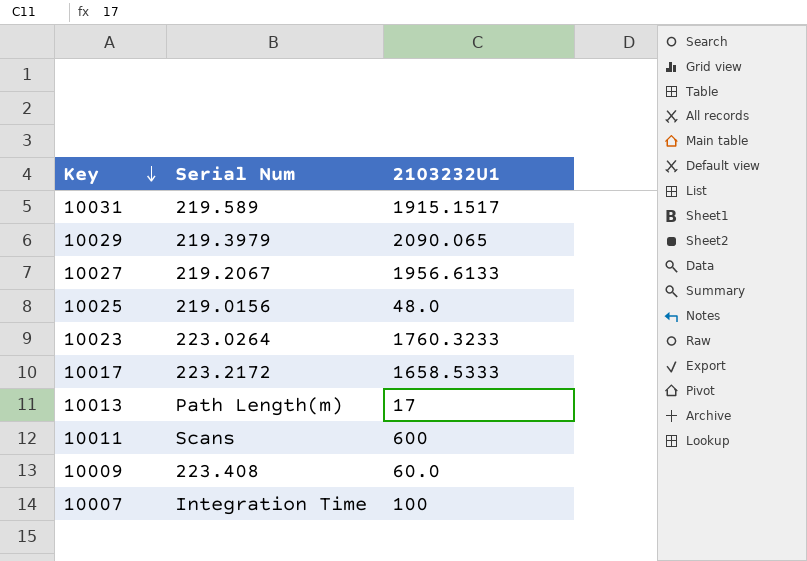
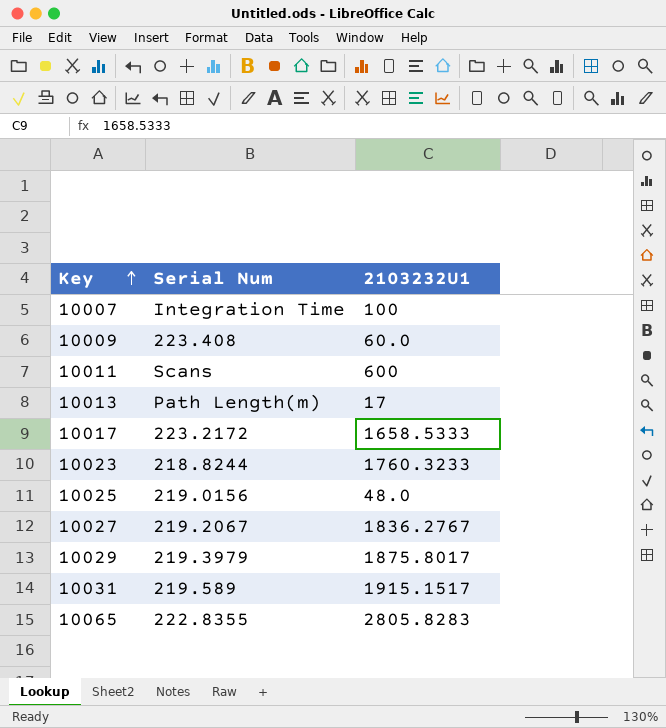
row order: Key descending -> Key ascending
10023 | Serial Num: 223.0264 -> 218.8244
10027 | 2103232U1: 1956.6133 -> 1836.2767
10029 | 2103232U1: 2090.065 -> 1875.8017
row 10065: none -> 222.8355 | 2805.8283

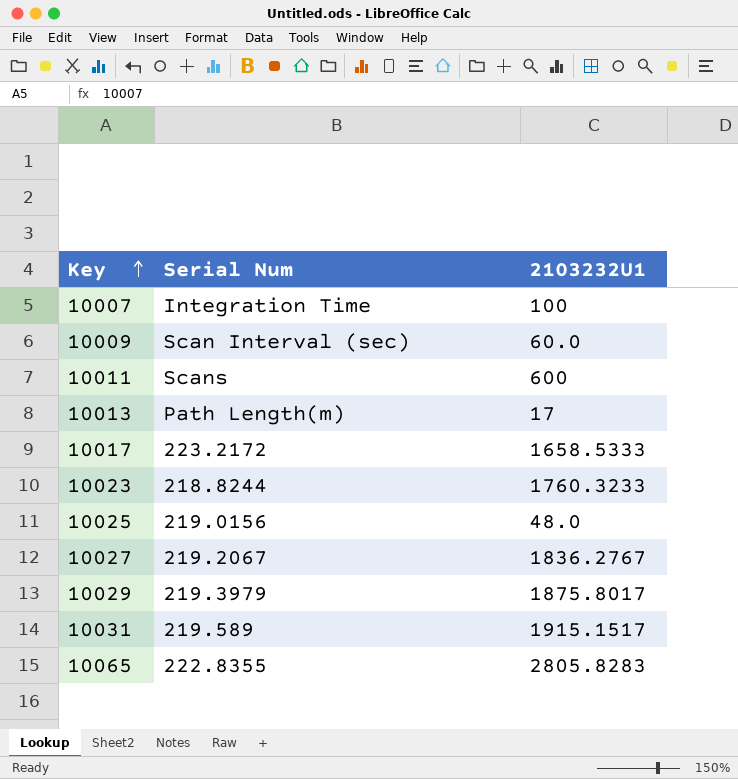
10009 | Serial Num: 223.408 -> Scan Interval (sec)

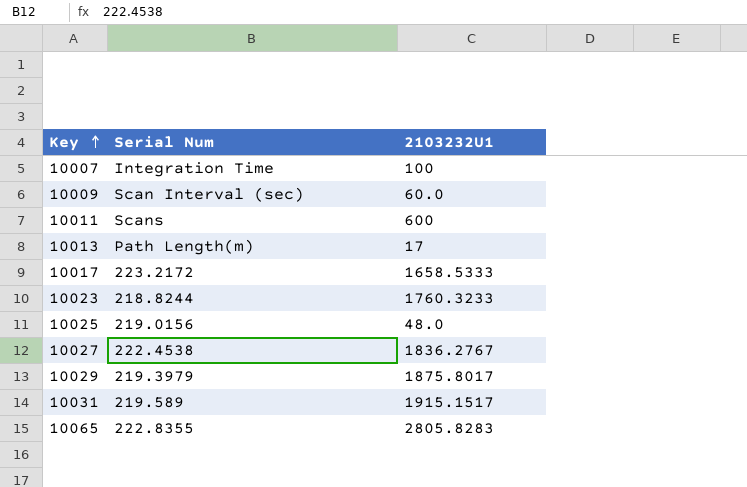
10027 | Serial Num: 219.2067 -> 222.4538

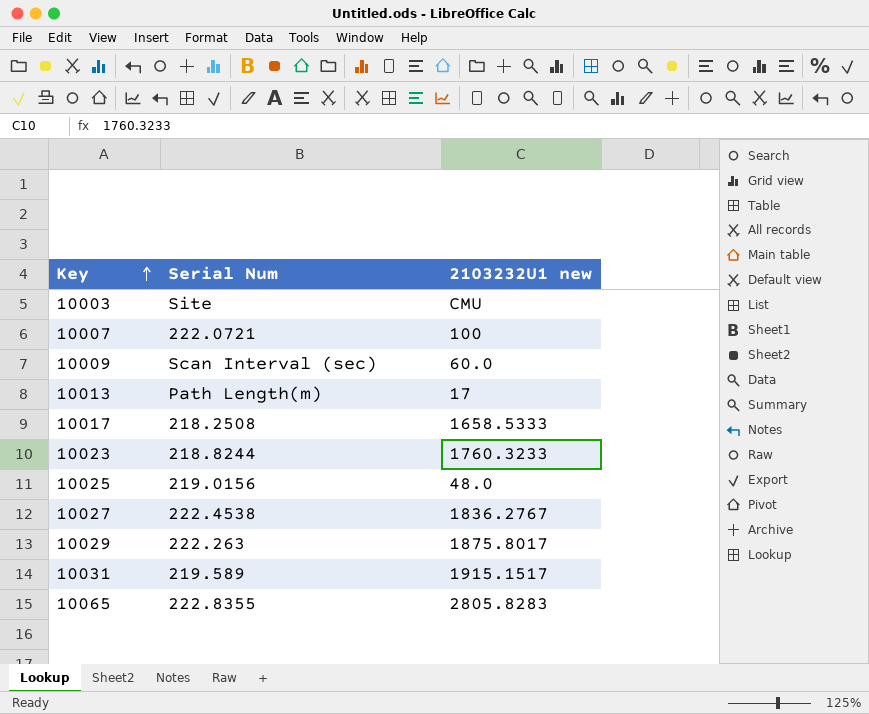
column name: 2103232U1 -> 2103232U1 new
row 10011: Scans | 600 -> none
row 10003: none -> Site | CMU
10007 | Serial Num: Integration Time -> 222.0721
10017 | Serial Num: 223.2172 -> 218.2508
10029 | Serial Num: 219.3979 -> 222.263

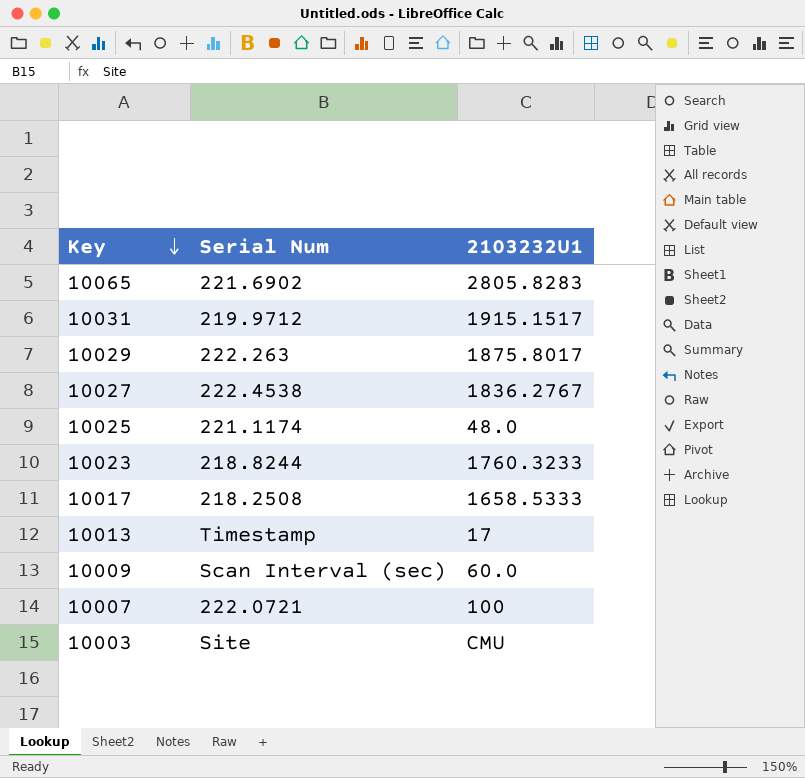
row order: Key ascending -> Key descending
column name: 2103232U1 new -> 2103232U1
10065 | Serial Num: 222.8355 -> 221.6902
10031 | Serial Num: 219.589 -> 219.9712
10025 | Serial Num: 219.0156 -> 221.1174
10013 | Serial Num: Path Length(m) -> Timestamp

